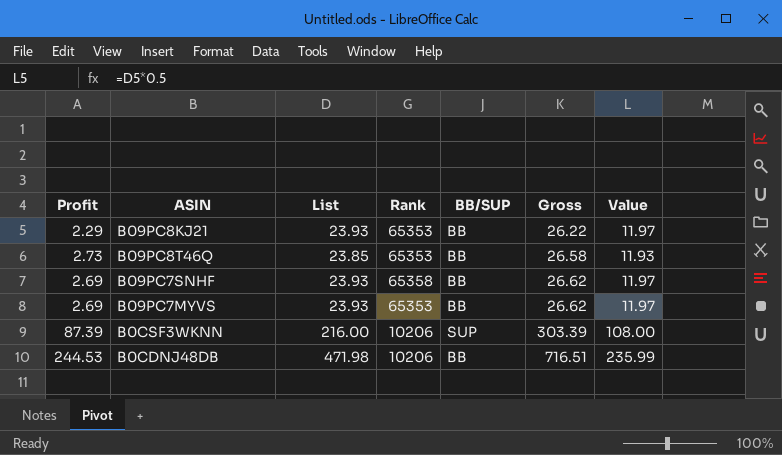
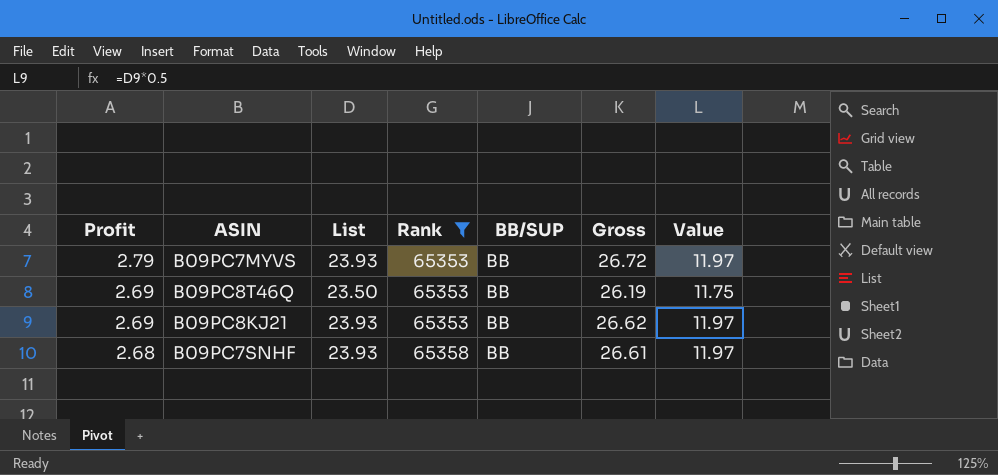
filter: none -> Rank != 10206
row order: Gross ascending -> Profit descending
B09PC7MYVS | Profit: 2.69 -> 2.79
B09PC7MYVS | Gross: 26.62 -> 26.72
B09PC8T46Q | Profit: 2.73 -> 2.69
B09PC8T46Q | List: 23.85 -> 23.50
B09PC8T46Q | Gross: 26.58 -> 26.19
B09PC8T46Q | Value: 11.93 -> 11.75
B09PC8KJ21 | Profit: 2.29 -> 2.69
B09PC8KJ21 | Gross: 26.22 -> 26.62
B09PC7SNHF | Profit: 2.69 -> 2.68
B09PC7SNHF | Gross: 26.62 -> 26.61

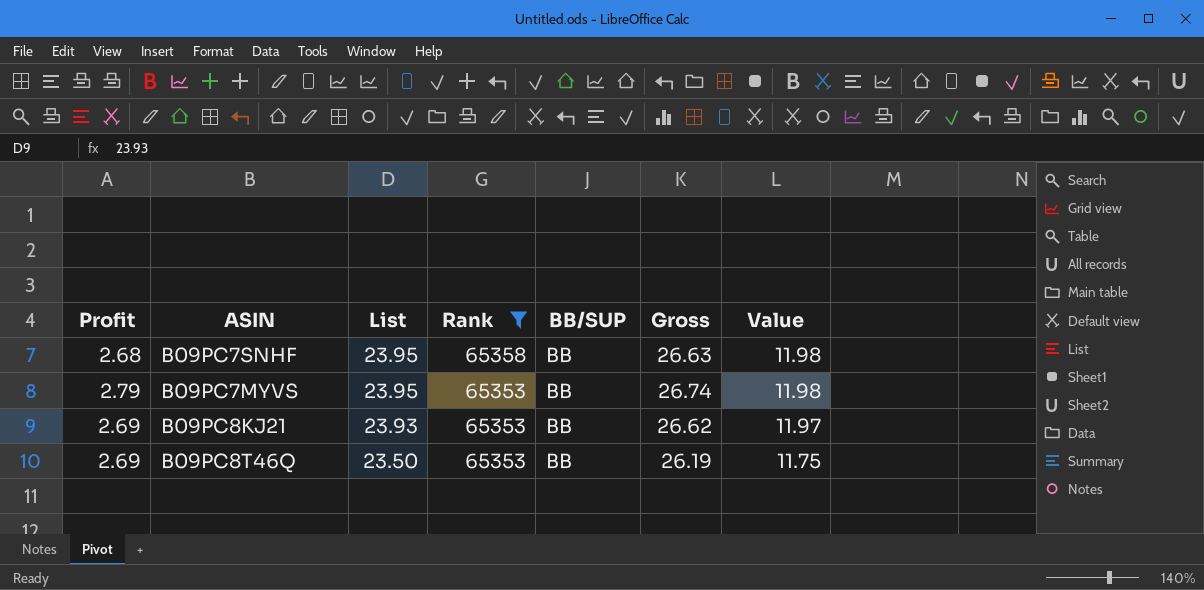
row order: Profit descending -> List descending
B09PC7SNHF | List: 23.93 -> 23.95
B09PC7SNHF | Gross: 26.61 -> 26.63
B09PC7SNHF | Value: 11.97 -> 11.98
B09PC7MYVS | List: 23.93 -> 23.95
B09PC7MYVS | Gross: 26.72 -> 26.74
B09PC7MYVS | Value: 11.97 -> 11.98

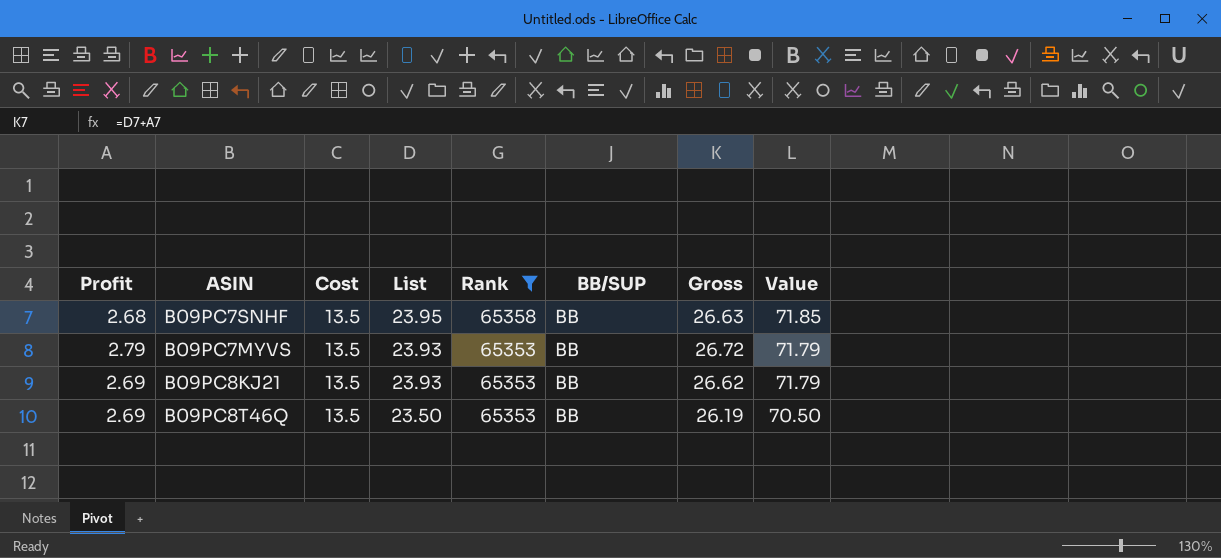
column Cost | position: none -> 3
column Value | formula: [List] * 0.5 -> [List] * 3
B09PC7MYVS | List: 23.95 -> 23.93
B09PC7MYVS | Gross: 26.74 -> 26.72

